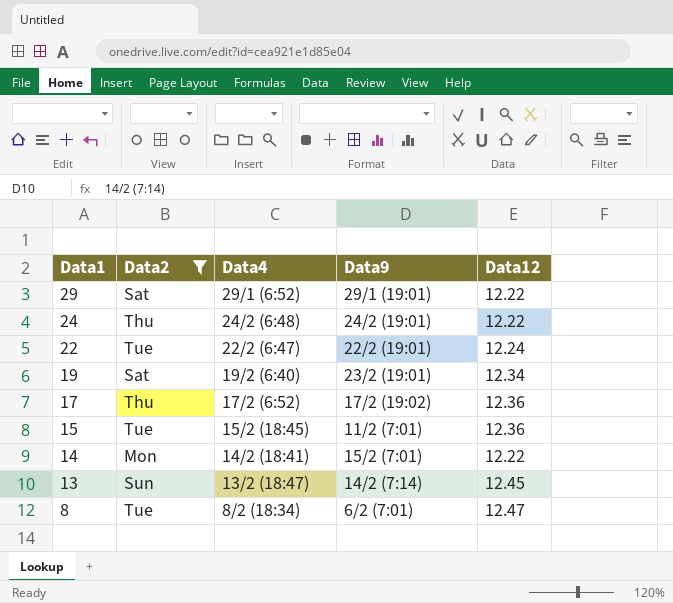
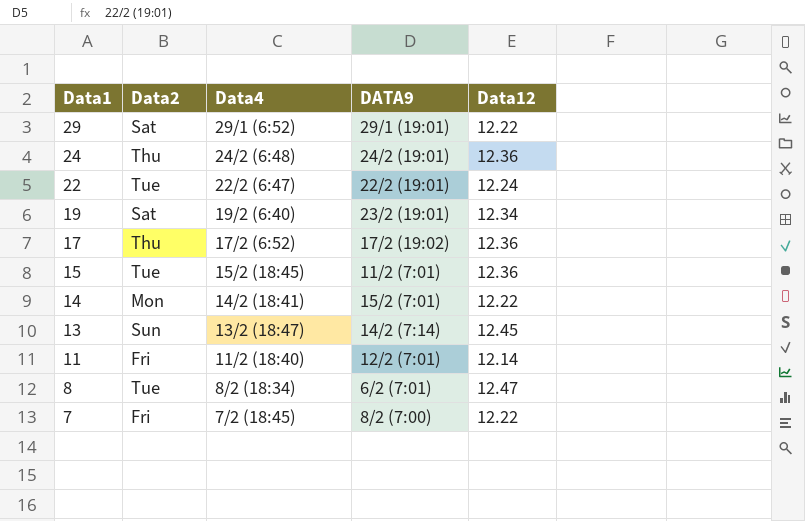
filter: Data2 != Fri -> none
column name: Data9 -> DATA9
24 | Data12: 12.22 -> 12.36

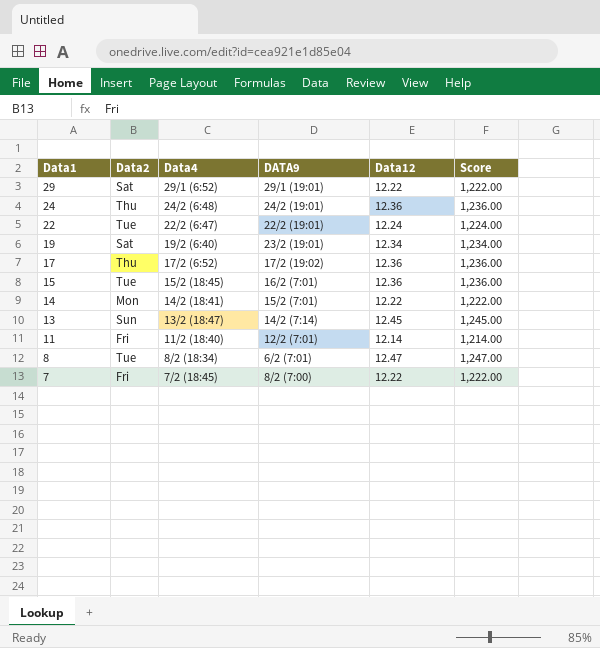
column Score | formula: none -> [Data12] * 100
15 | DATA9: 11/2 (7:01) -> 16/2 (7:01)

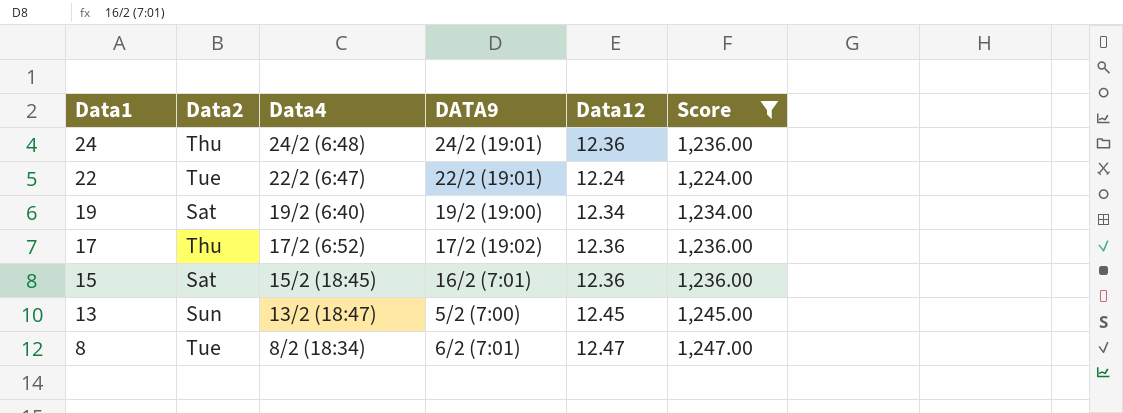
filter: none -> Score >= 1,224.00
19 | DATA9: 23/2 (19:01) -> 19/2 (19:00)
15 | Data2: Tue -> Sat
13 | DATA9: 14/2 (7:14) -> 5/2 (7:00)

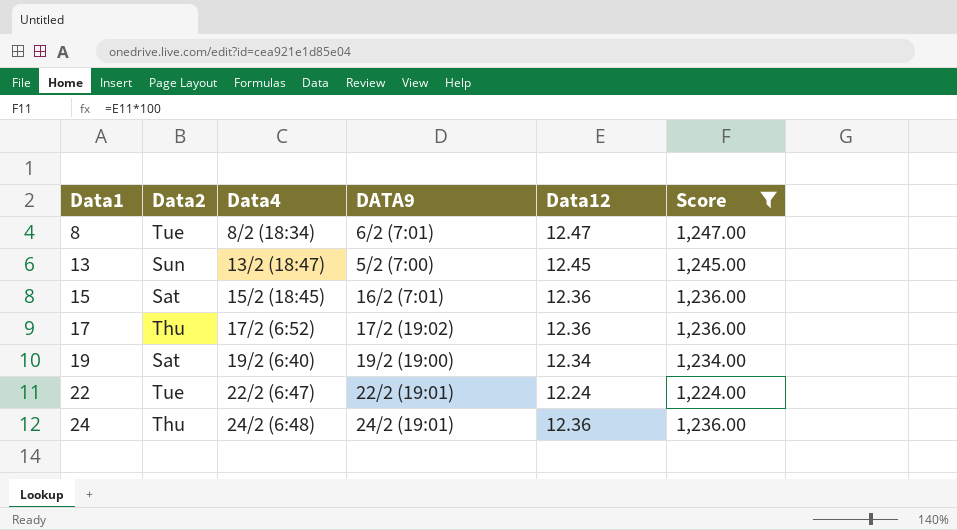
row order: Data1 descending -> Data1 ascending

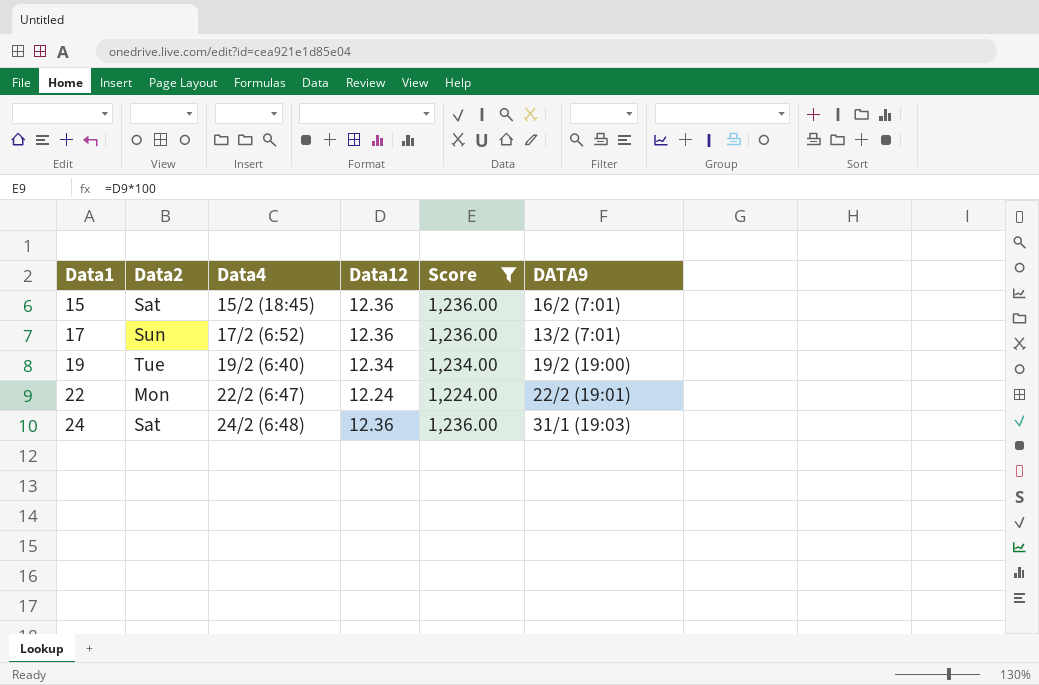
column DATA9 | position: 4 -> 6
row 8: Tue | 8/2 (18:34) | 6/2 (7:01) | 12.47 | 1,247.00 -> none
row 13: Sun | 13/2 (18:47) | 5/2 (7:00) | 12.45 | 1,245.00 -> none
17 | Data2: Thu -> Sun
17 | DATA9: 17/2 (19:02) -> 13/2 (7:01)
19 | Data2: Sat -> Tue
22 | Data2: Tue -> Mon
24 | Data2: Thu -> Sat
24 | DATA9: 24/2 (19:01) -> 31/1 (19:03)

